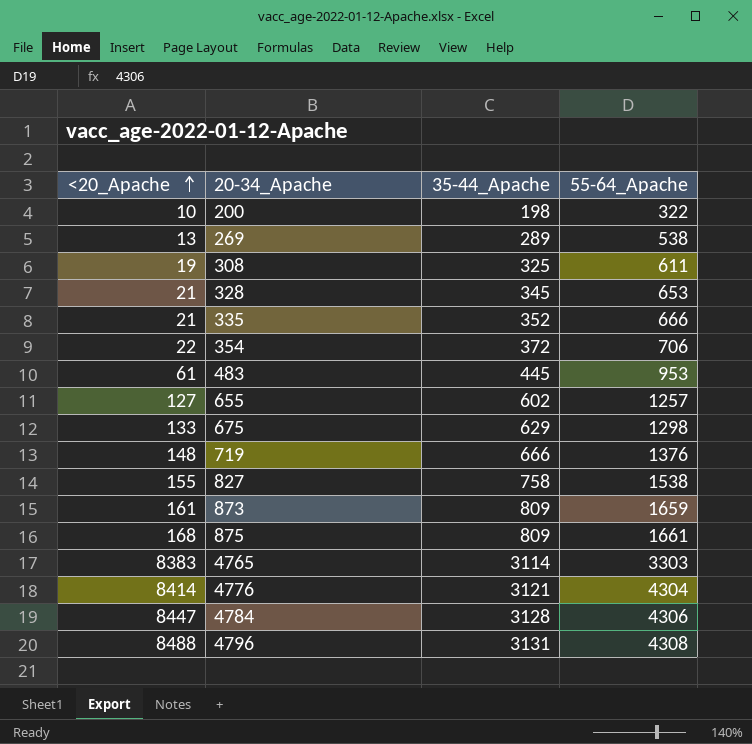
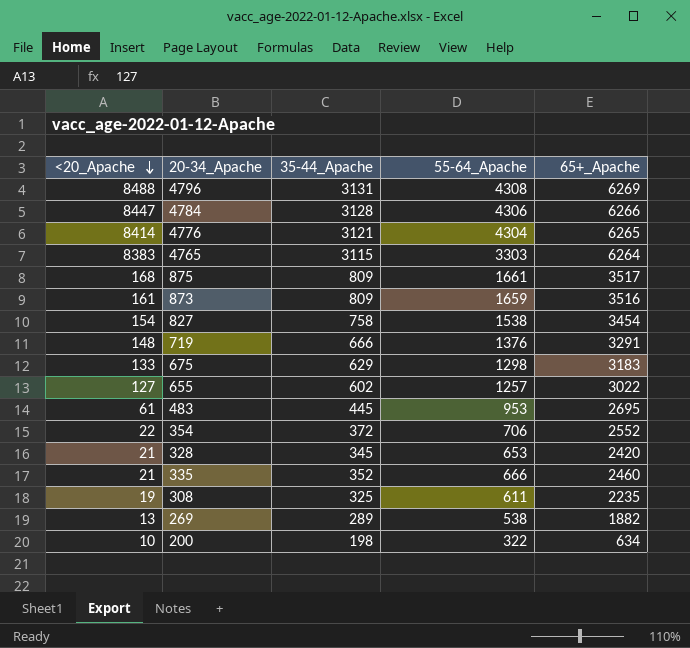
row order: <20_Apache ascending -> <20_Apache descending
column 65+_Apache | position: none -> 5
4765 | 35-44_Apache: 3114 -> 3115
827 | <20_Apache: 155 -> 154

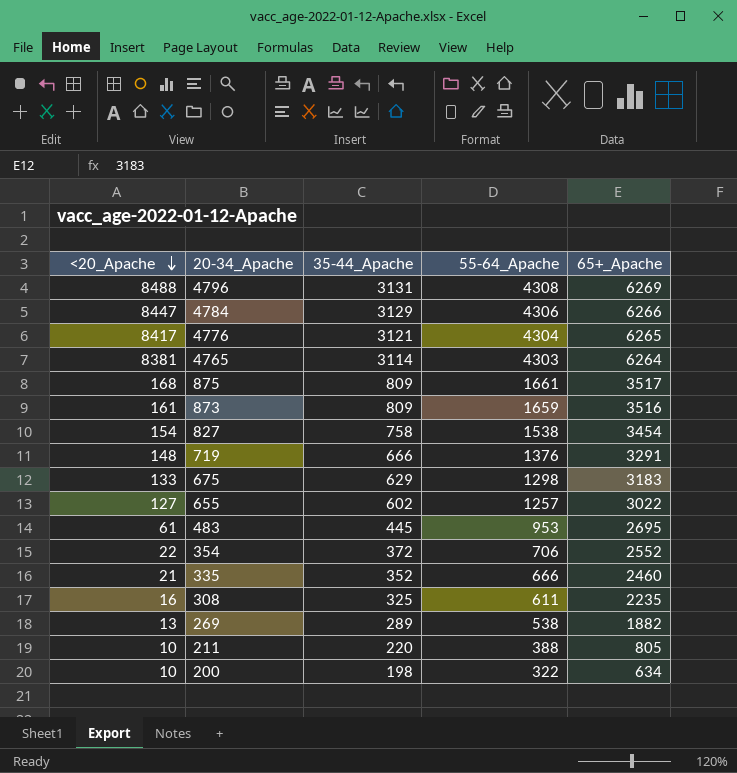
row 328: 21 | 345 | 653 | 2420 -> none
4784 | 35-44_Apache: 3128 -> 3129
4776 | <20_Apache: 8414 -> 8417
4765 | <20_Apache: 8383 -> 8381
4765 | 35-44_Apache: 3115 -> 3114
4765 | 55-64_Apache: 3303 -> 4303
308 | <20_Apache: 19 -> 16
row 211: none -> 10 | 220 | 388 | 805

